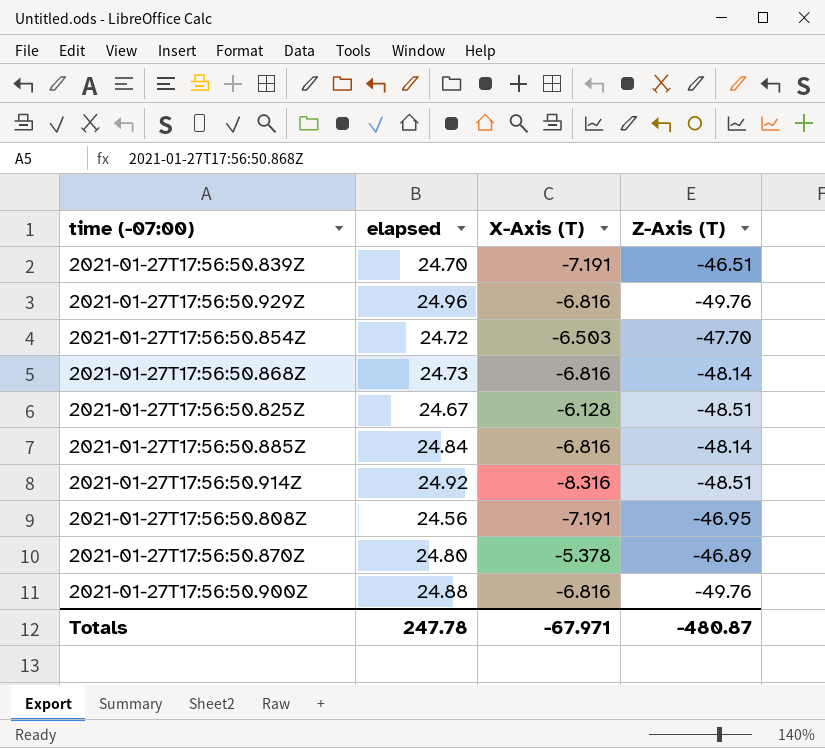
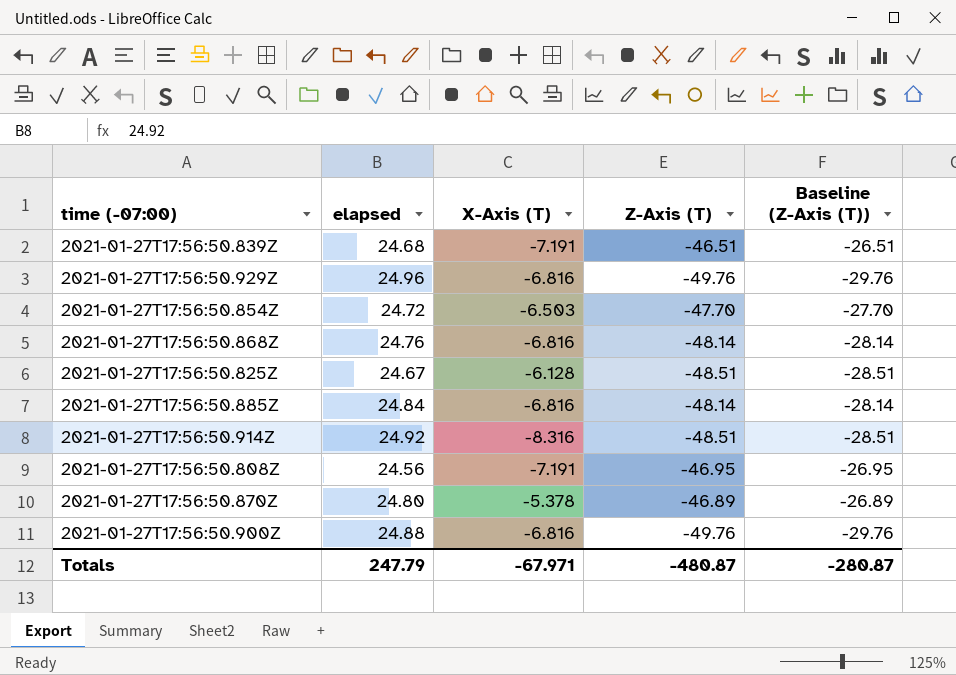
column Baseline (Z-Axis (T)) | formula: none -> [Z-Axis (T)] + 20
2021-01-27T17:56:50.839Z | elapsed: 24.70 -> 24.68
2021-01-27T17:56:50.868Z | elapsed: 24.73 -> 24.76
Totals | elapsed: 247.78 -> 247.79

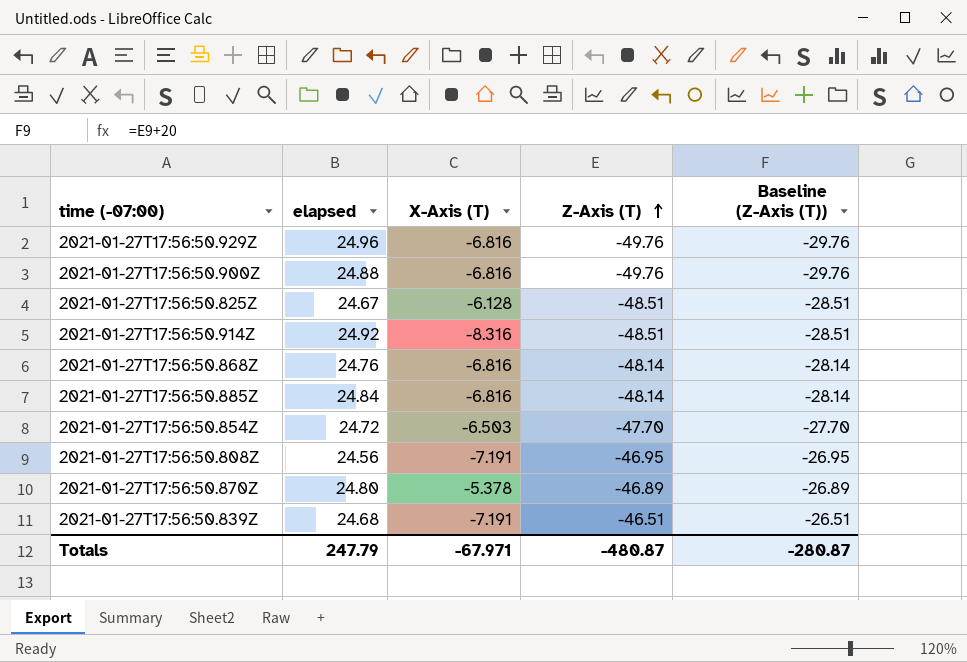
row order: none -> Z-Axis (T) ascending

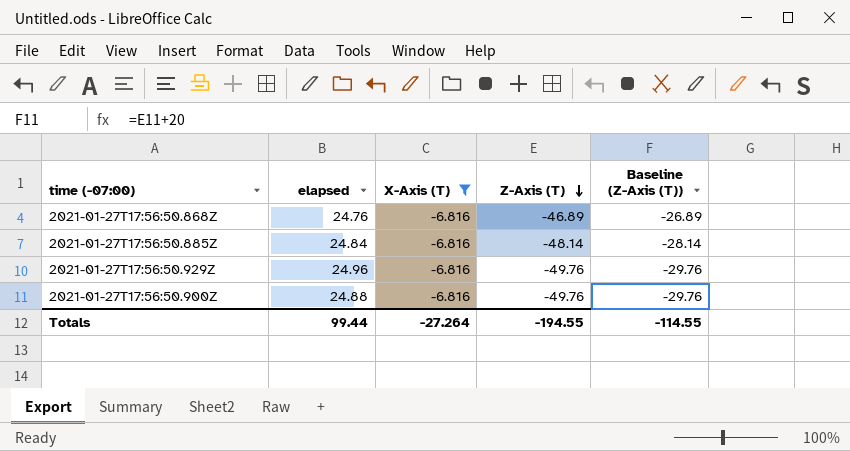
filter: none -> X-Axis (T) = -6.816
row order: Z-Axis (T) ascending -> Z-Axis (T) descending
2021-01-27T17:56:50.868Z | Z-Axis (T): -48.14 -> -46.89
2021-01-27T17:56:50.868Z | Baseline (Z-Axis (T)): -28.14 -> -26.89
Totals | elapsed: 247.79 -> 99.44
Totals | X-Axis (T): -67.971 -> -27.264
Totals | Z-Axis (T): -480.87 -> -194.55
Totals | Baseline (Z-Axis (T)): -280.87 -> -114.55

